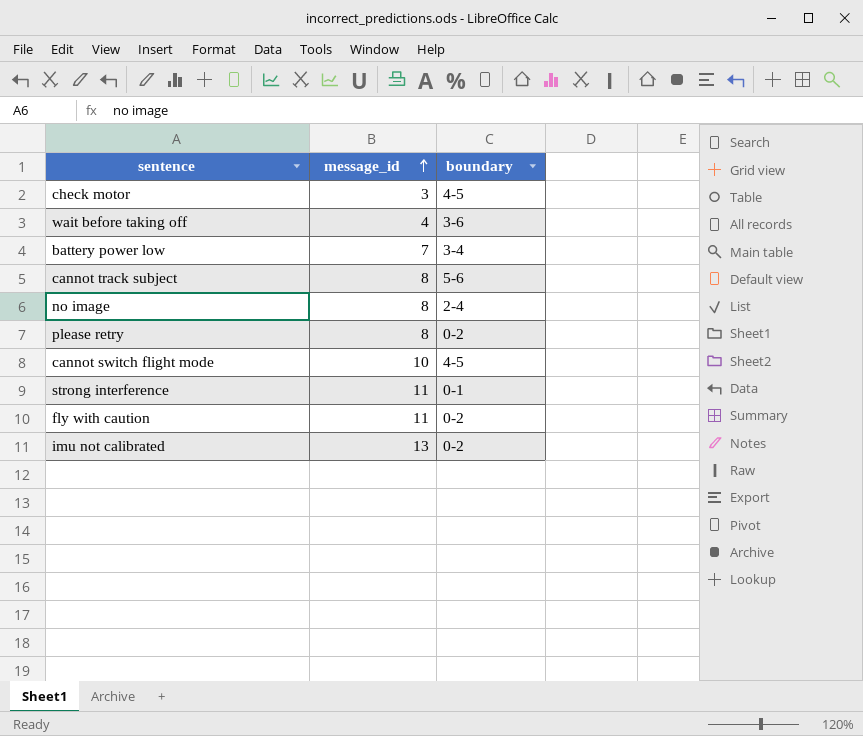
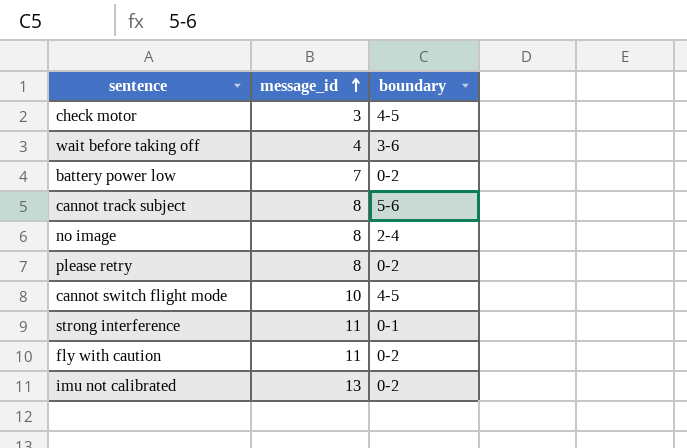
battery power low | boundary: 3-4 -> 0-2

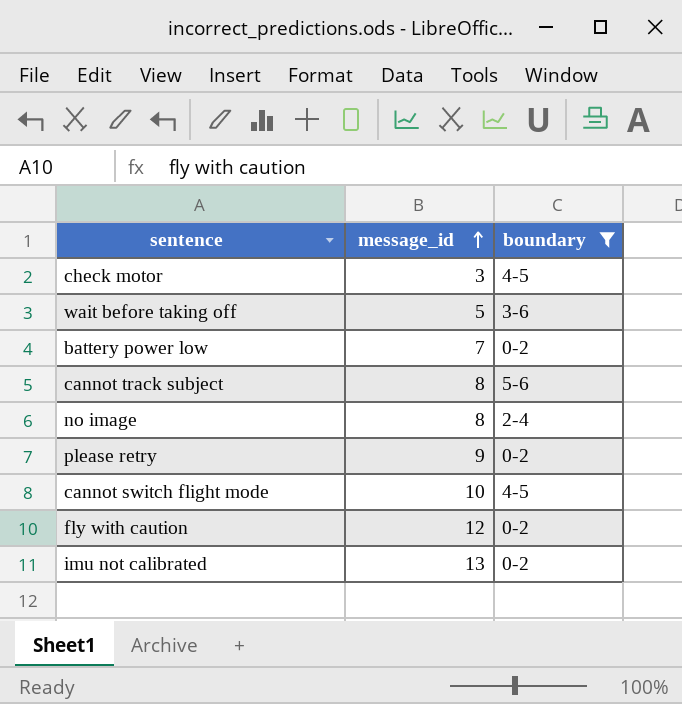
filter: none -> boundary != 0-1
wait before taking off | message_id: 4 -> 5
please retry | message_id: 8 -> 9
fly with caution | message_id: 11 -> 12

